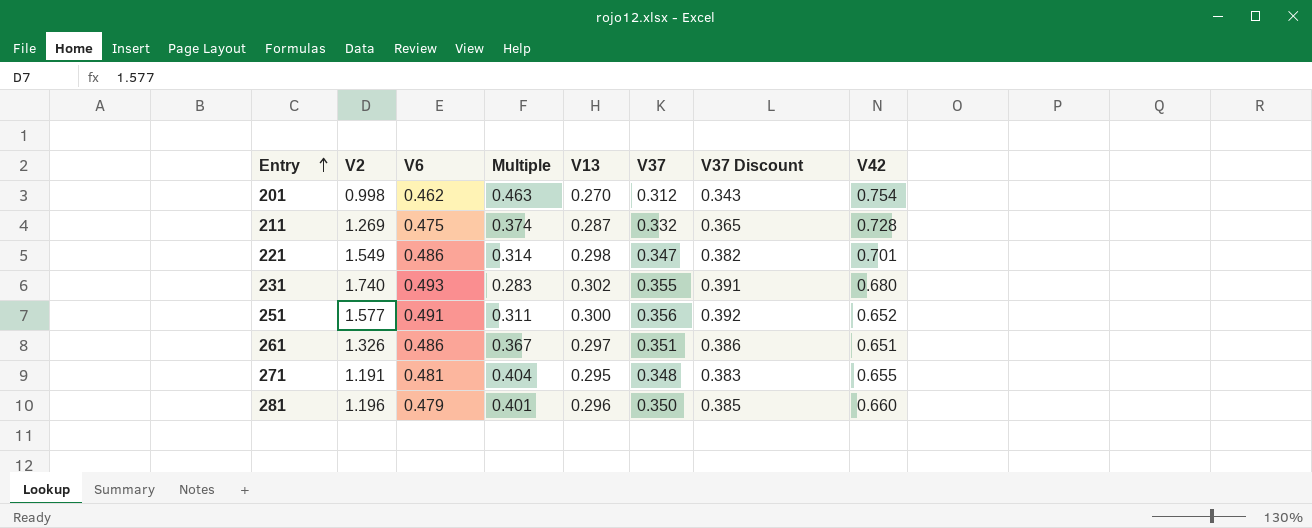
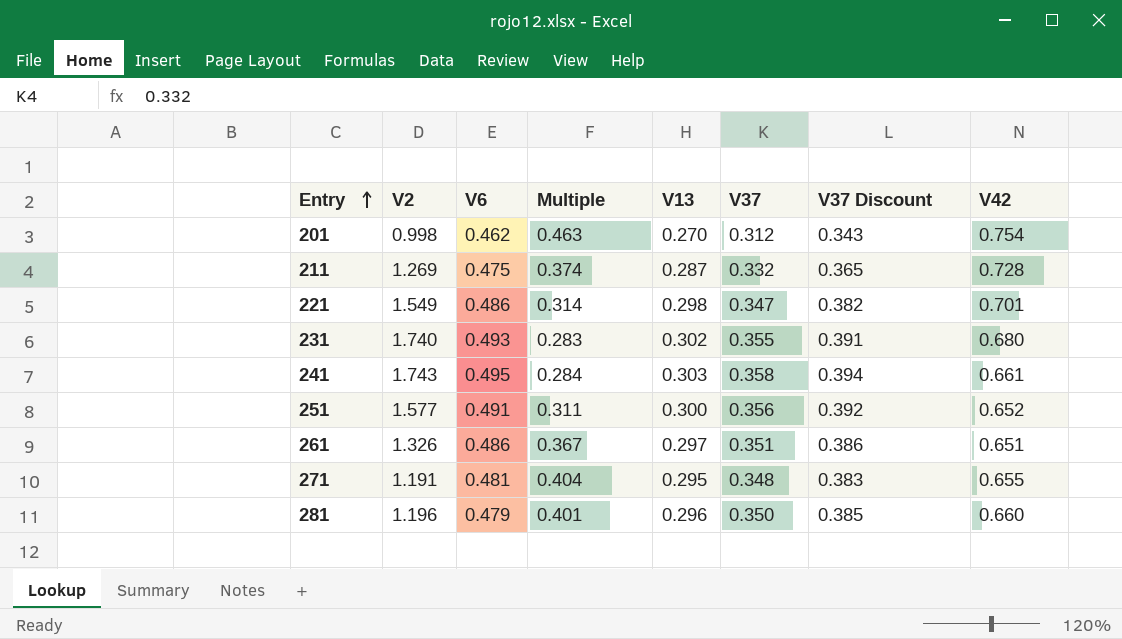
row 241: none -> 1.743 | 0.495 | 0.284 | 0.303 | 0.358 | 0.394 | 0.661

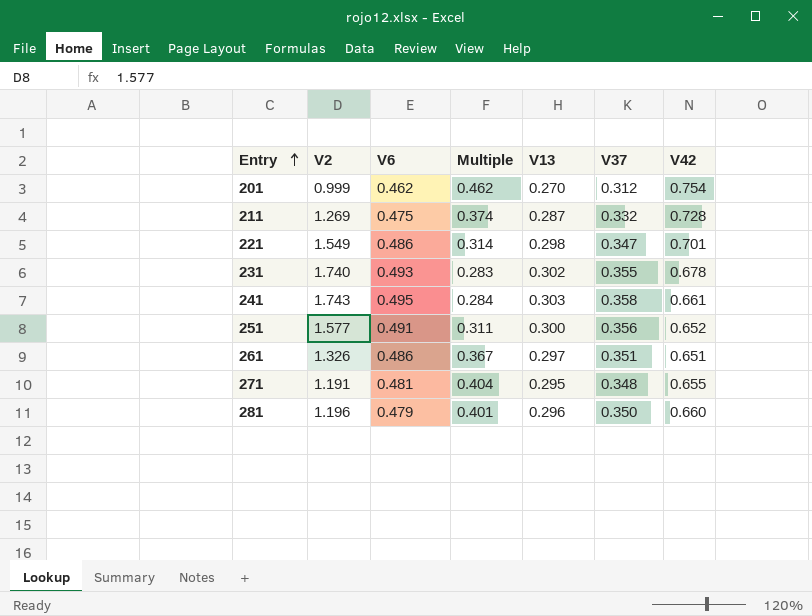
column V37 Discount | formula: [V37] * 1.1 -> none
201 | V2: 0.998 -> 0.999
201 | Multiple: 0.463 -> 0.462
231 | V42: 0.680 -> 0.678

